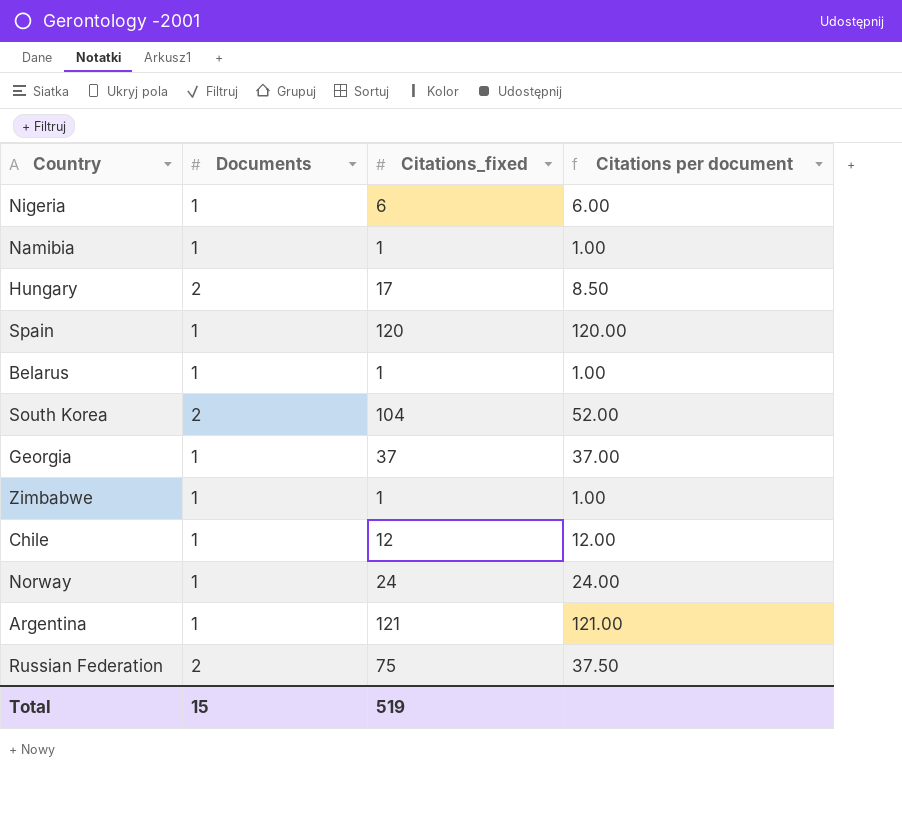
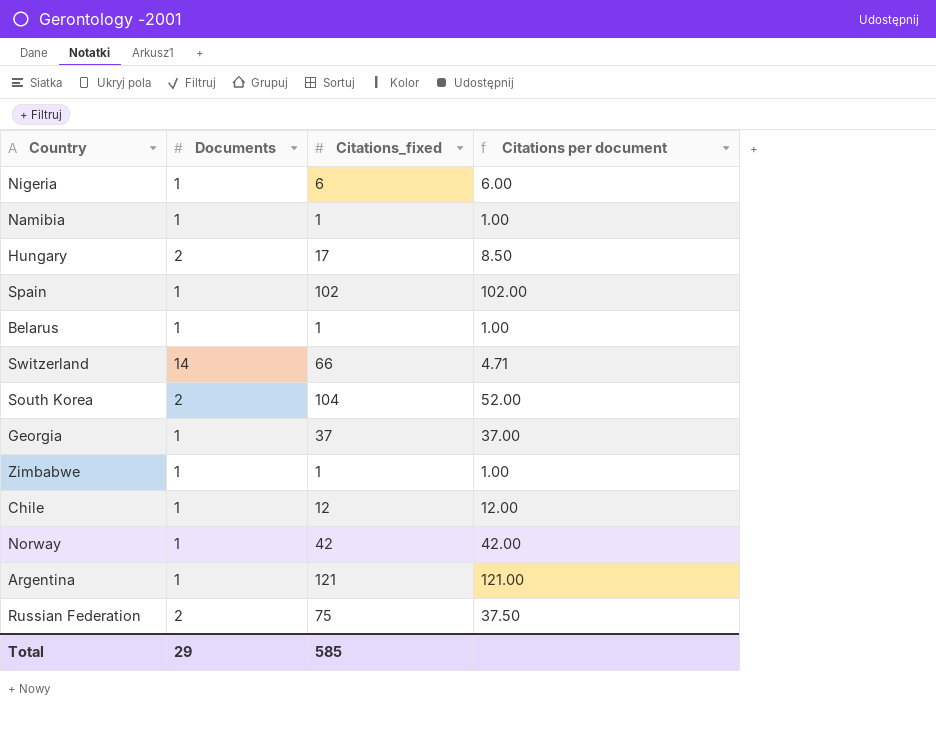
Spain | Citations_fixed: 120 -> 102
Spain | Citations per document: 120.00 -> 102.00
row Switzerland: none -> 14 | 66 | 4.71
Norway | Citations_fixed: 24 -> 42
Norway | Citations per document: 24.00 -> 42.00
Total | Documents: 15 -> 29
Total | Citations_fixed: 519 -> 585

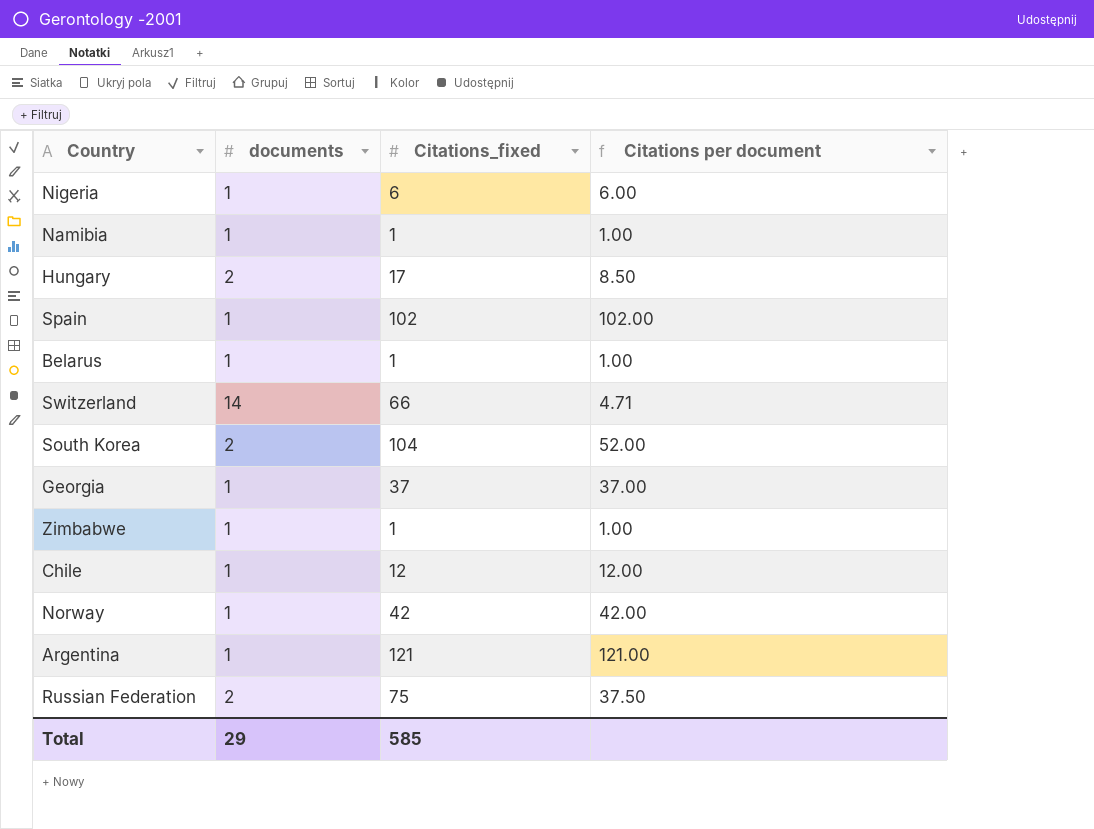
column name: Documents -> documents

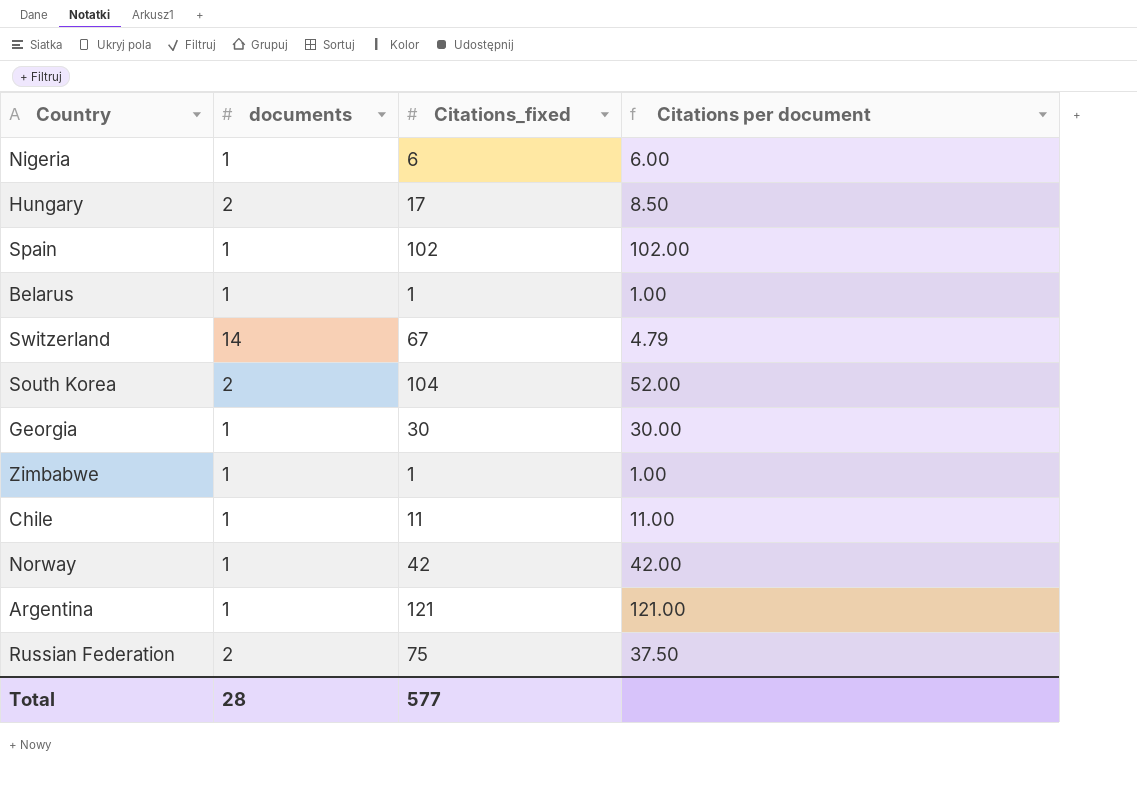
row Namibia: 1 | 1 | 1.00 -> none
Switzerland | Citations_fixed: 66 -> 67
Switzerland | Citations per document: 4.71 -> 4.79
Georgia | Citations_fixed: 37 -> 30
Georgia | Citations per document: 37.00 -> 30.00
Chile | Citations_fixed: 12 -> 11
Chile | Citations per document: 12.00 -> 11.00
Total | documents: 29 -> 28
Total | Citations_fixed: 585 -> 577

